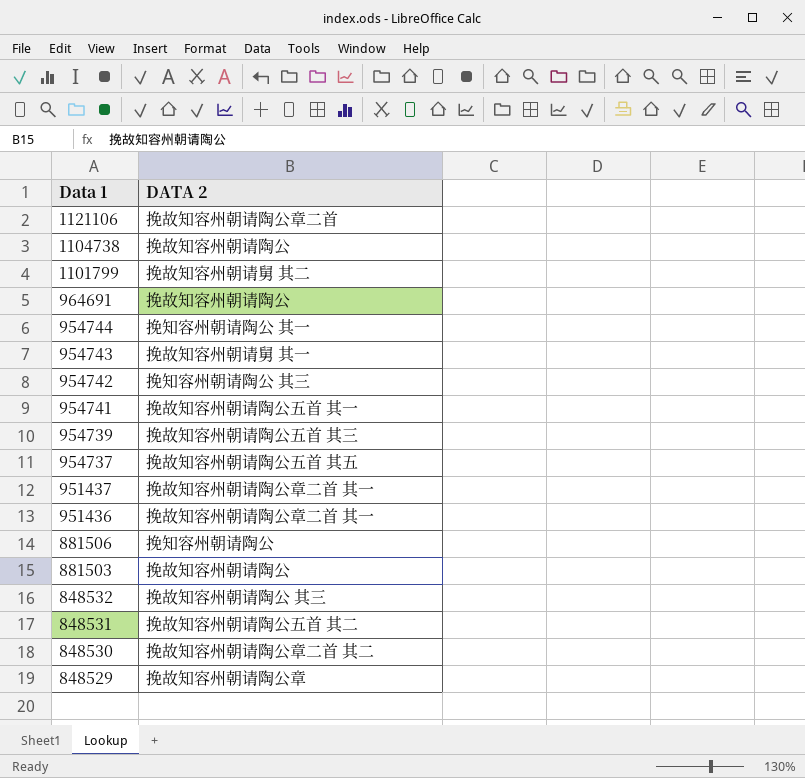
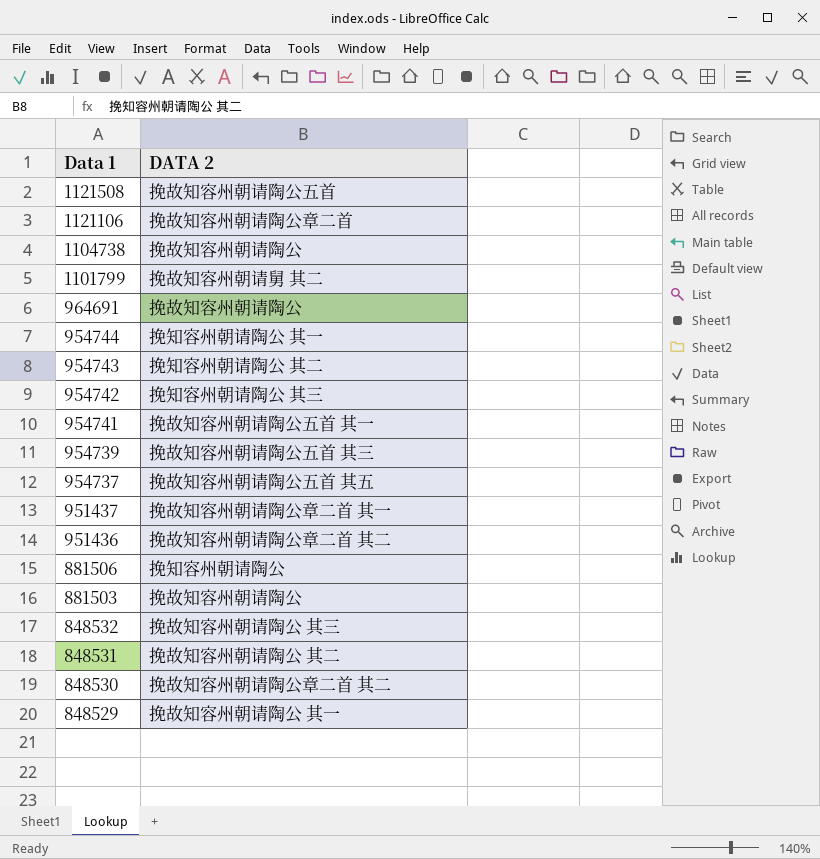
row 1121508: none -> 挽故知容州朝请陶公五首
954743 | DATA 2: 挽故知容州朝请舅 其一 -> 挽知容州朝请陶公 其二
951436 | DATA 2: 挽故知容州朝请陶公章二首 其一 -> 挽故知容州朝请陶公章二首 其二
848531 | DATA 2: 挽故知容州朝请陶公五首 其二 -> 挽故知容州朝请陶公 其二
848529 | DATA 2: 挽故知容州朝请陶公章 -> 挽故知容州朝请陶公 其一

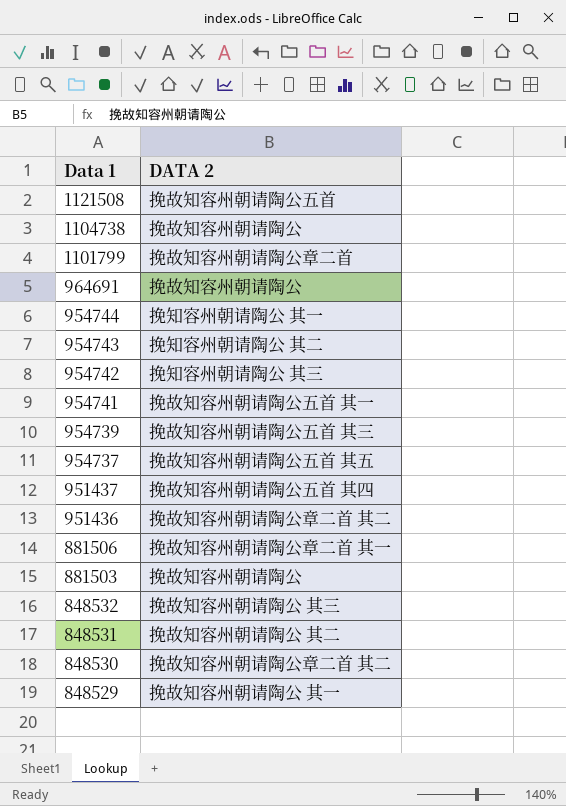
row 1121106: 挽故知容州朝请陶公章二首 -> none
1101799 | DATA 2: 挽故知容州朝请舅 其二 -> 挽故知容州朝请陶公章二首
951437 | DATA 2: 挽故知容州朝请陶公章二首 其一 -> 挽故知容州朝请陶公五首 其四
881506 | DATA 2: 挽知容州朝请陶公 -> 挽故知容州朝请陶公章二首 其一

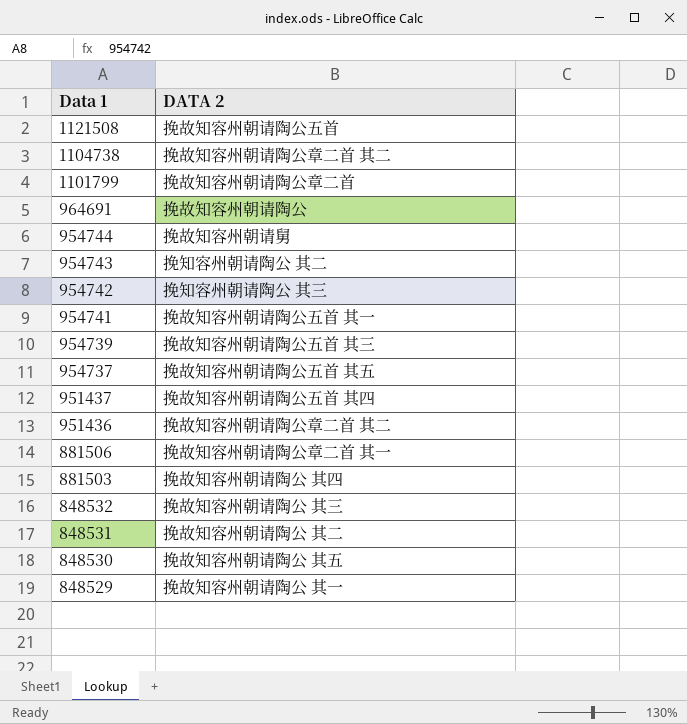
1104738 | DATA 2: 挽故知容州朝请陶公 -> 挽故知容州朝请陶公章二首 其二
954744 | DATA 2: 挽知容州朝请陶公 其一 -> 挽故知容州朝请舅
881503 | DATA 2: 挽故知容州朝请陶公 -> 挽故知容州朝请陶公 其四
848530 | DATA 2: 挽故知容州朝请陶公章二首 其二 -> 挽故知容州朝请陶公 其五

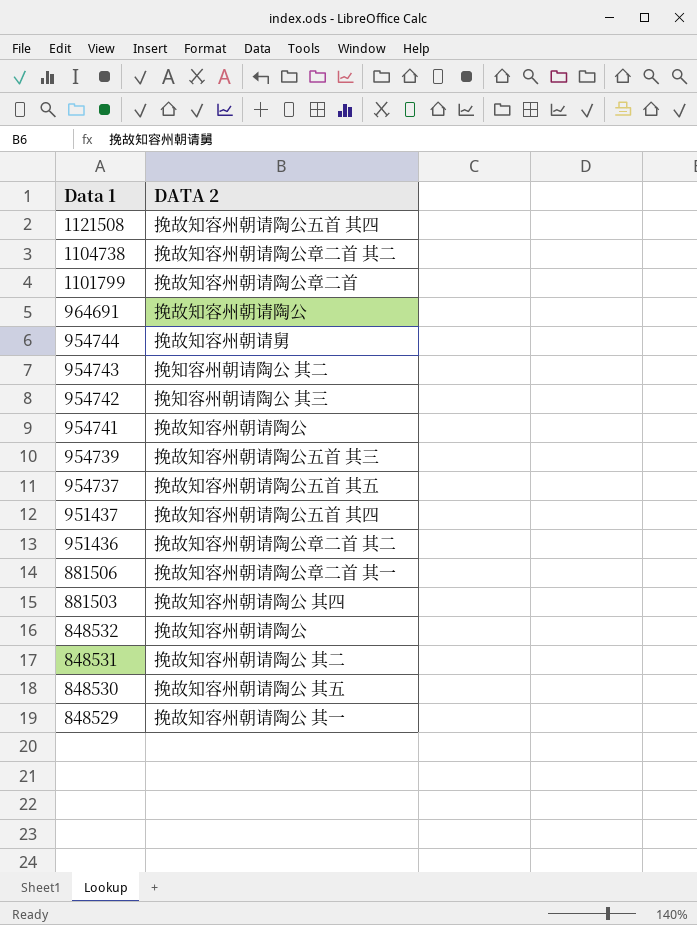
1121508 | DATA 2: 挽故知容州朝请陶公五首 -> 挽故知容州朝请陶公五首 其四
954741 | DATA 2: 挽故知容州朝请陶公五首 其一 -> 挽故知容州朝请陶公
848532 | DATA 2: 挽故知容州朝请陶公 其三 -> 挽故知容州朝请陶公

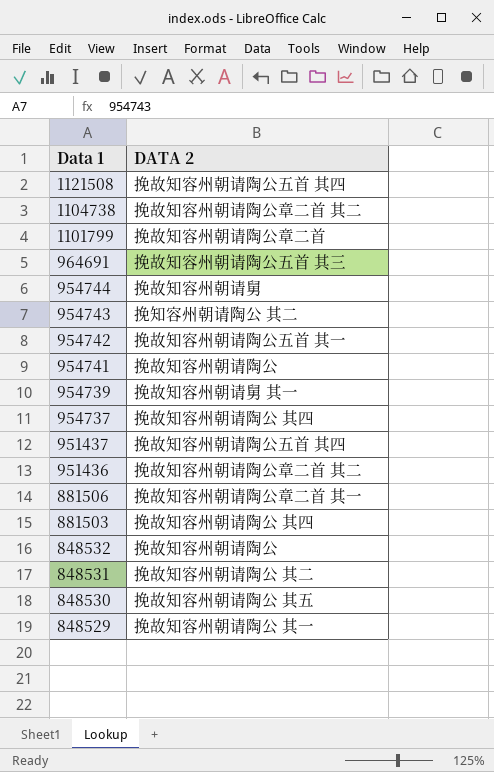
964691 | DATA 2: 挽故知容州朝请陶公 -> 挽故知容州朝请陶公五首 其三
954742 | DATA 2: 挽知容州朝请陶公 其三 -> 挽故知容州朝请陶公五首 其一
954739 | DATA 2: 挽故知容州朝请陶公五首 其三 -> 挽故知容州朝请舅 其一
954737 | DATA 2: 挽故知容州朝请陶公五首 其五 -> 挽故知容州朝请陶公 其四

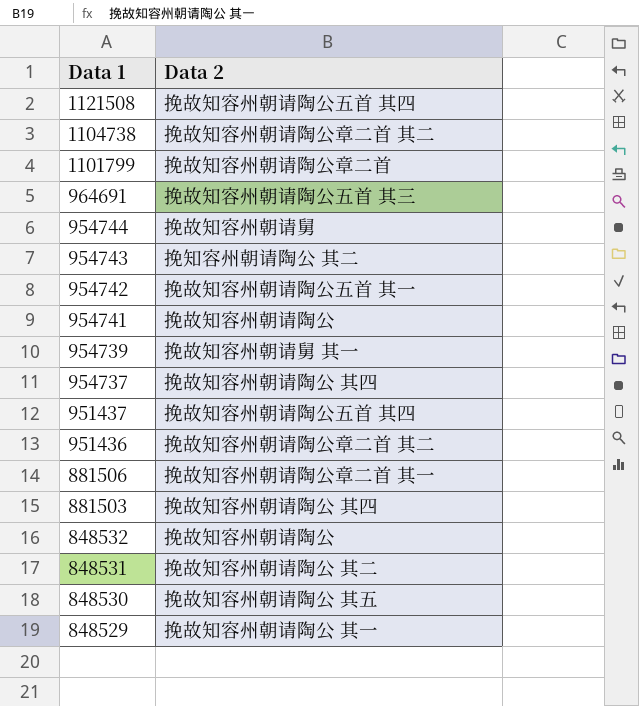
column name: DATA 2 -> Data 2

